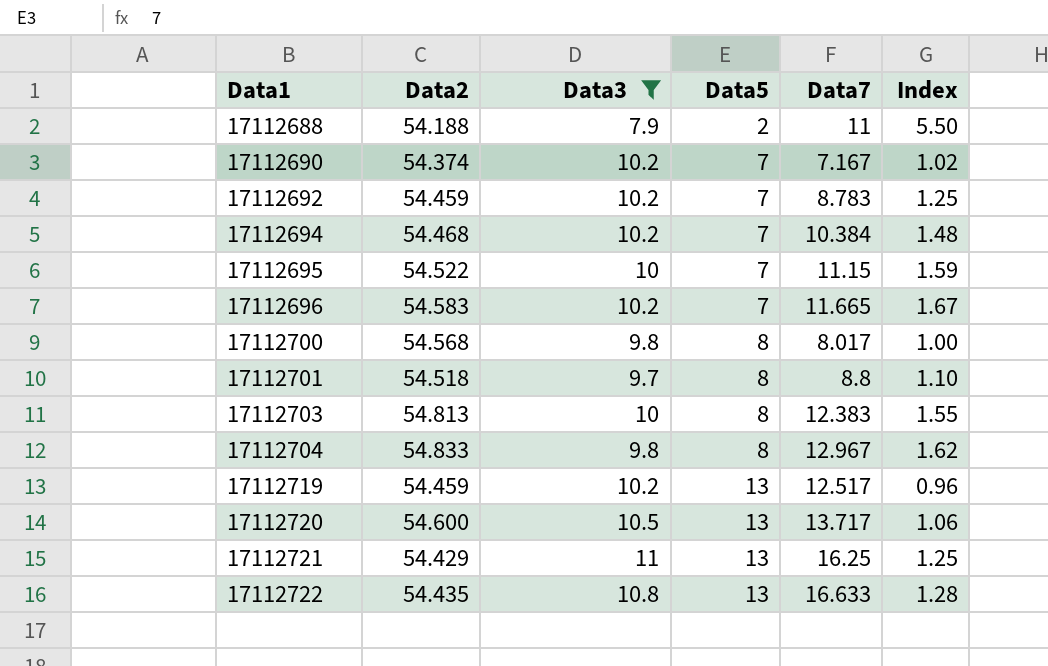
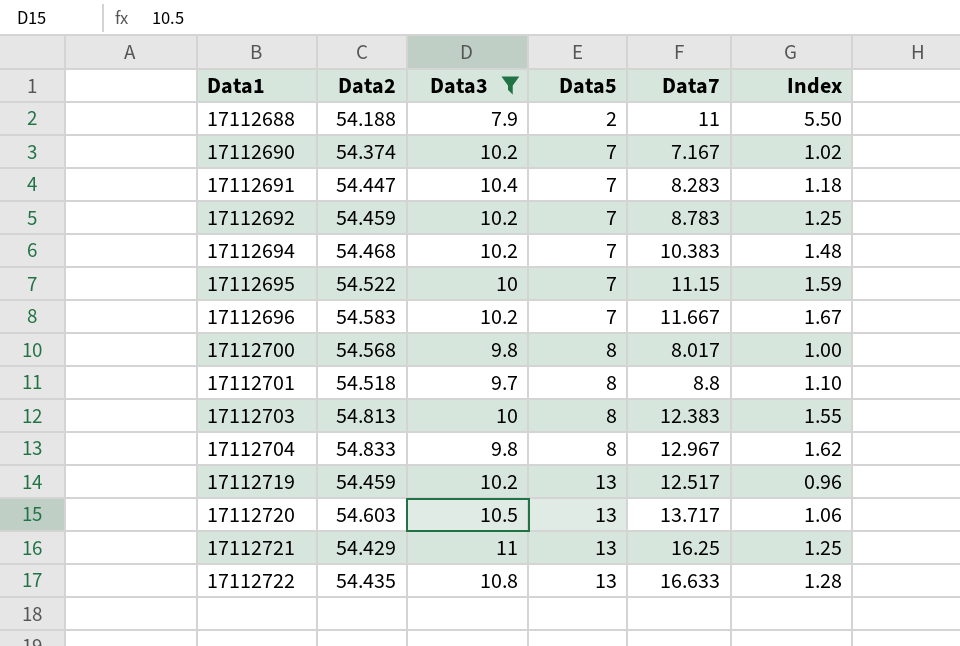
row 17112691: none -> 54.447 | 10.4 | 7 | 8.283 | 1.18
17112694 | Data7: 10.384 -> 10.383
17112696 | Data7: 11.665 -> 11.667
17112720 | Data2: 54.600 -> 54.603

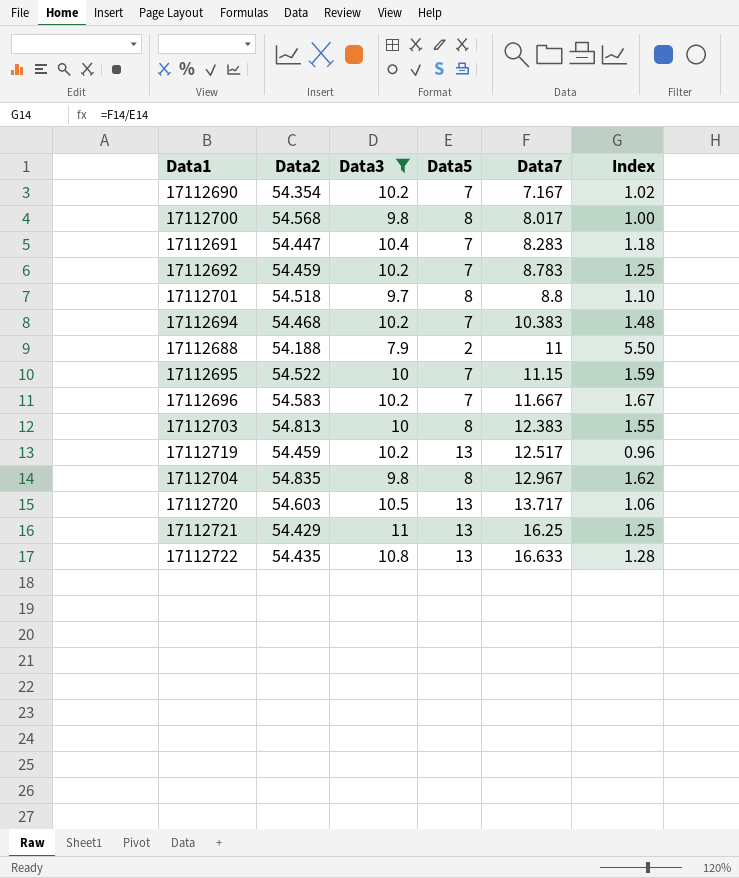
row order: Data1 ascending -> Data7 ascending
17112690 | Data2: 54.374 -> 54.354
17112704 | Data2: 54.833 -> 54.835

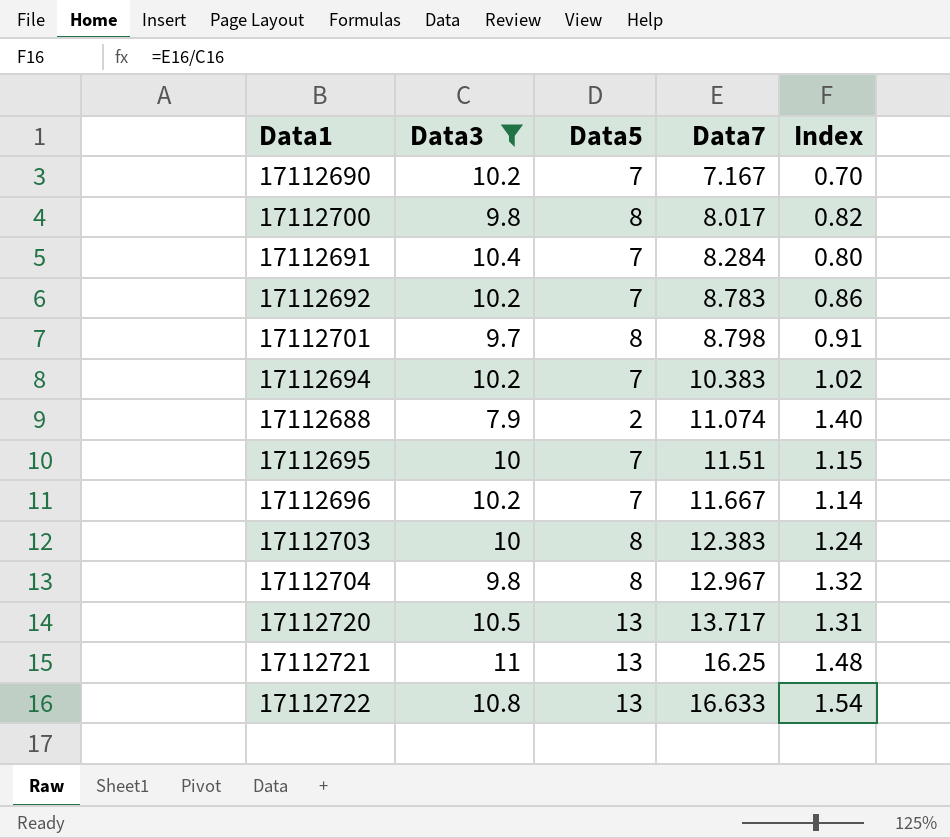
column Data2 | position: 2 -> none
column Index | formula: [Data7] / [Data5] -> [Data7] / [Data3]
row 17112719: 54.459 | 10.2 | 13 | 12.517 | 0.96 -> none
17112691 | Data7: 8.283 -> 8.284
17112701 | Data7: 8.8 -> 8.798
17112688 | Data7: 11 -> 11.074
17112695 | Data7: 11.15 -> 11.51

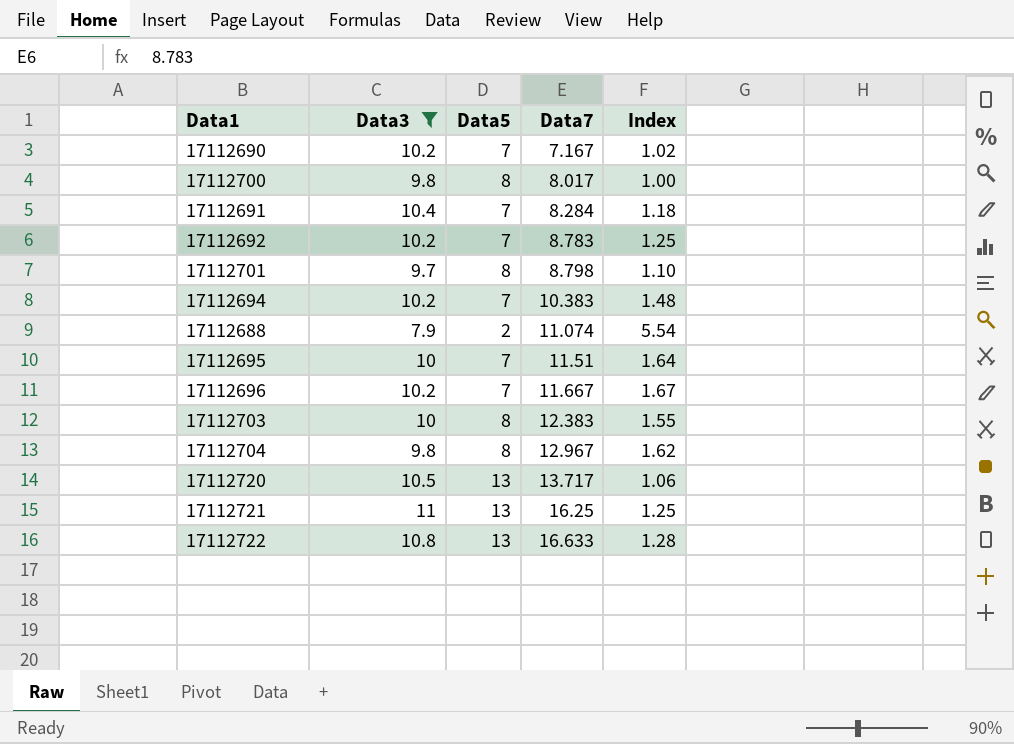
column Index | formula: [Data7] / [Data3] -> [Data7] / [Data5]

